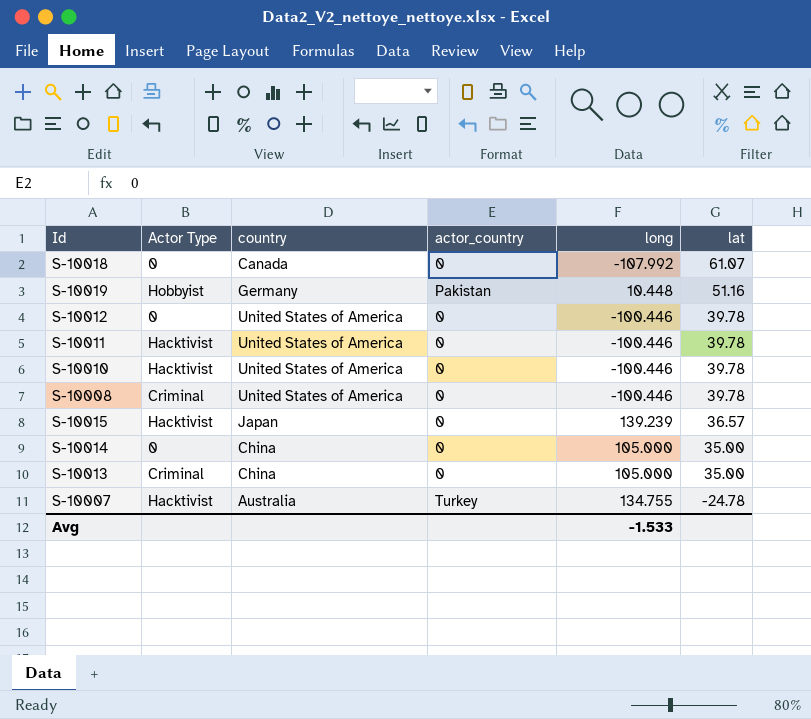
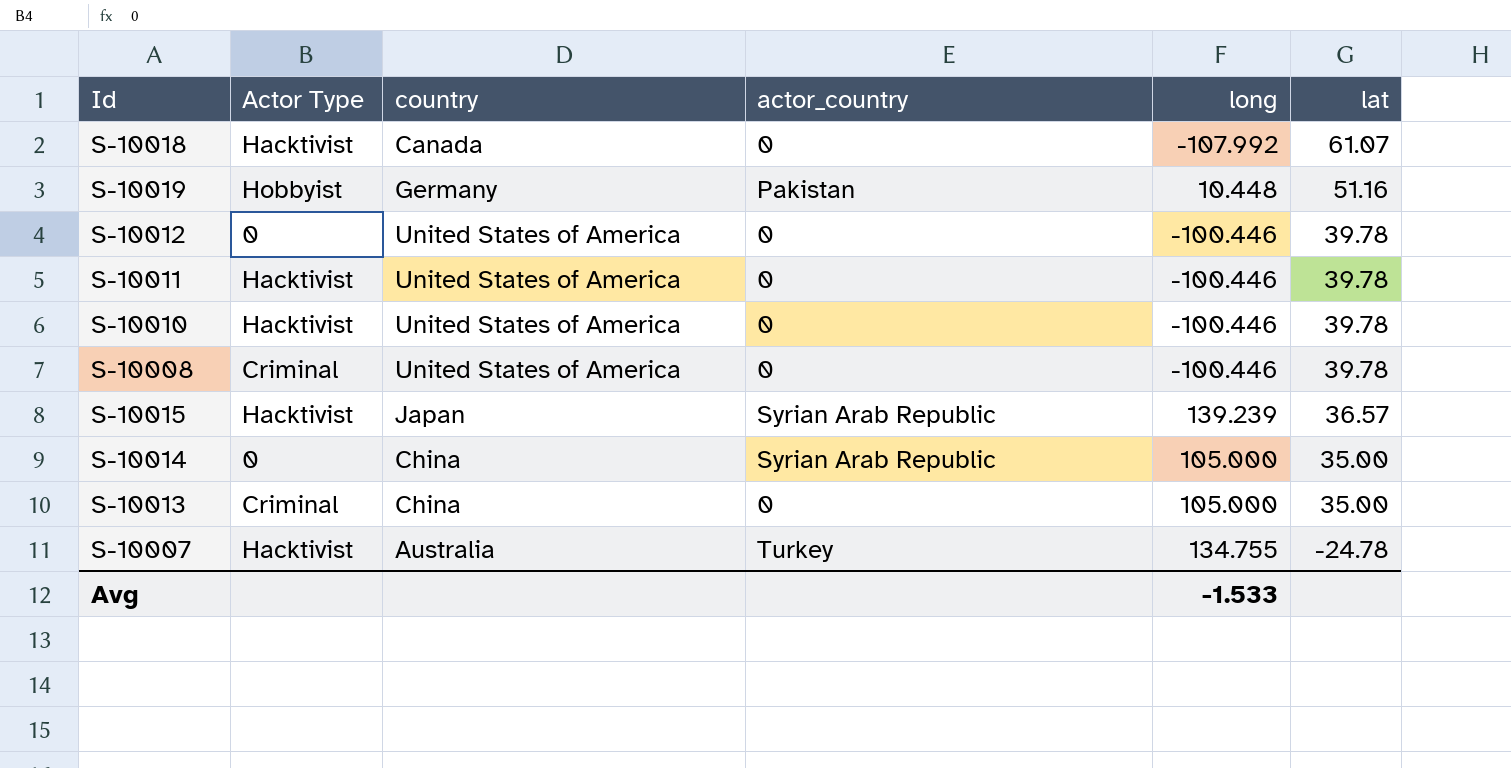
S-10018 | Actor Type: 0 -> Hacktivist
S-10015 | actor_country: 0 -> Syrian Arab Republic
S-10014 | actor_country: 0 -> Syrian Arab Republic

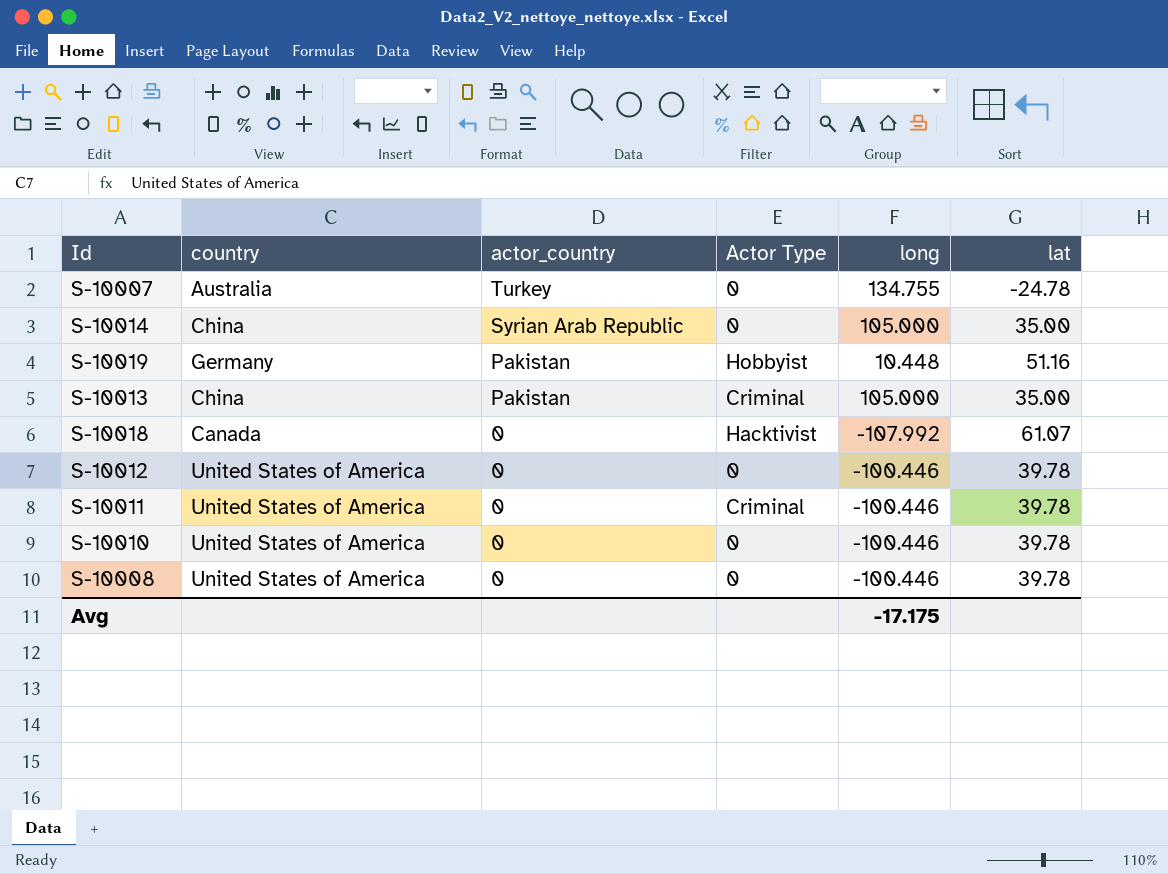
row order: lat descending -> actor_country descending
column Actor Type | position: 2 -> 4
row S-10015: Hacktivist | Japan | Syrian Arab Republic | 139.239 | 36.57 -> none
S-10007 | Actor Type: Hacktivist -> 0
S-10013 | actor_country: 0 -> Pakistan
S-10011 | Actor Type: Hacktivist -> Criminal
S-10010 | Actor Type: Hacktivist -> 0
S-10008 | Actor Type: Criminal -> 0
Avg | long: -1.533 -> -17.175

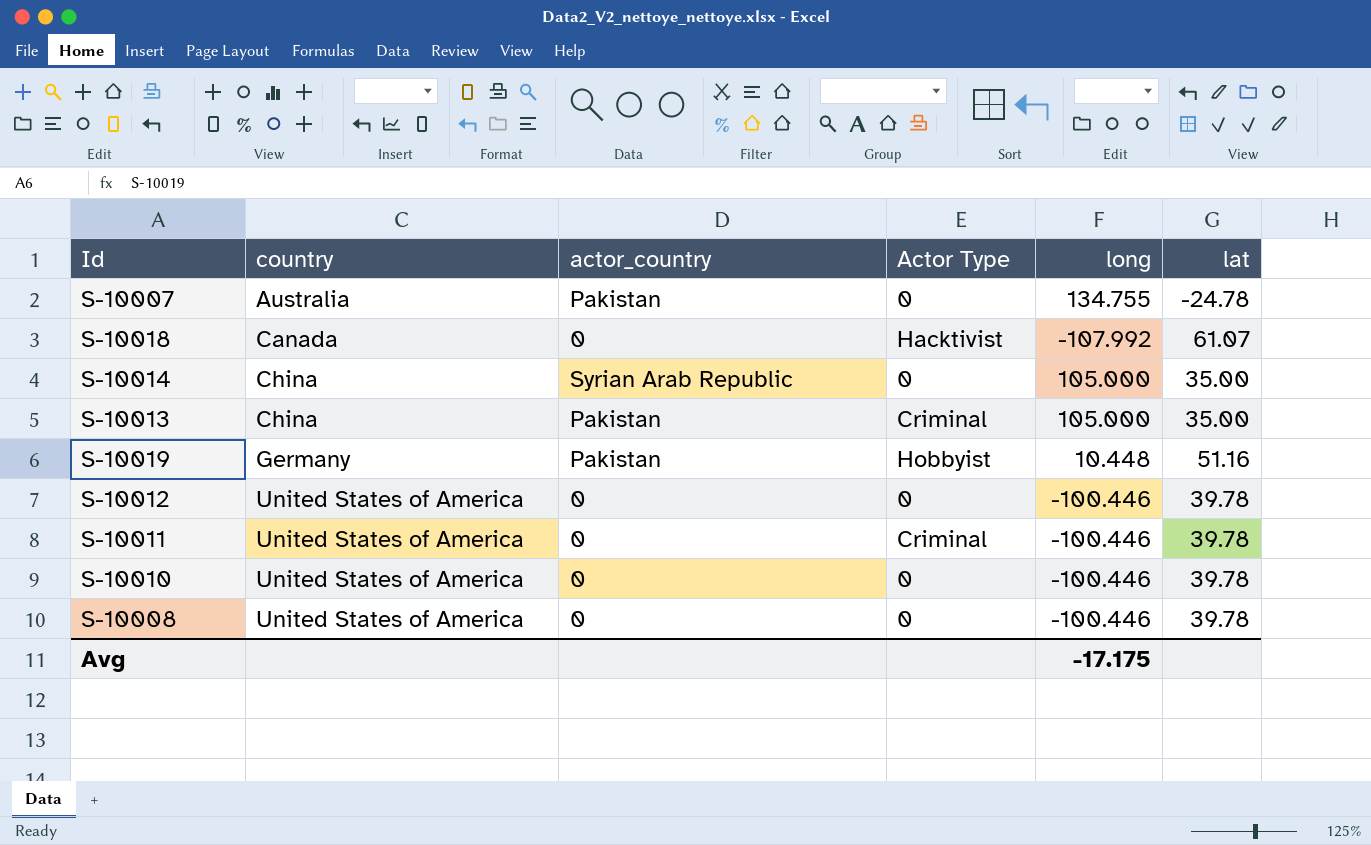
row order: actor_country descending -> country ascending
S-10007 | actor_country: Turkey -> Pakistan

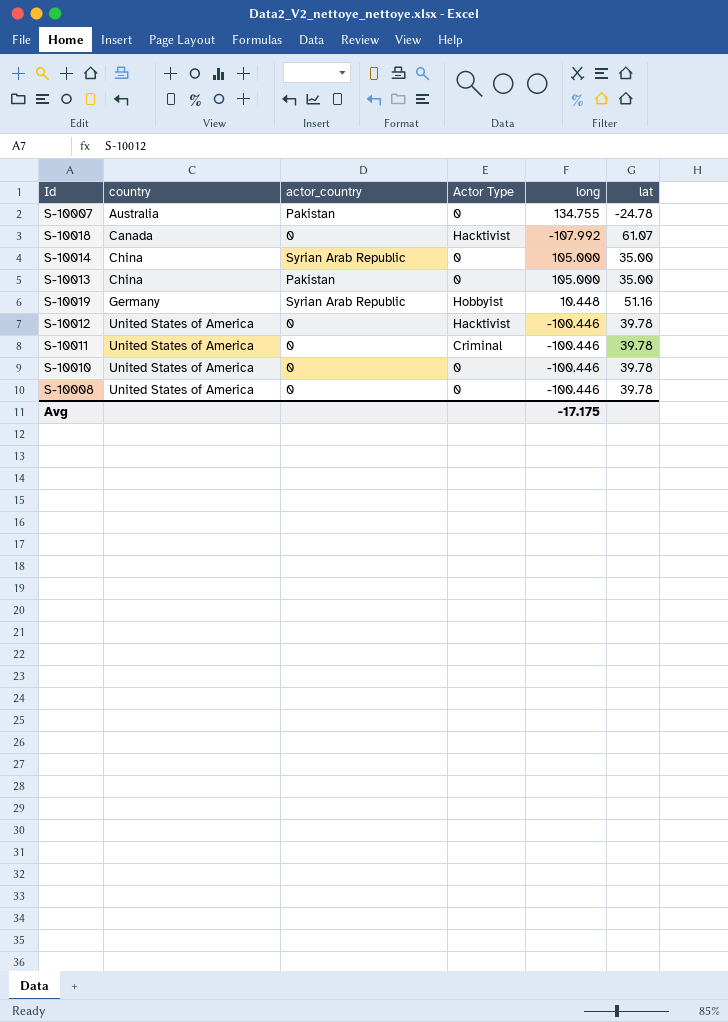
S-10013 | Actor Type: Criminal -> 0
S-10019 | actor_country: Pakistan -> Syrian Arab Republic
S-10012 | Actor Type: 0 -> Hacktivist

